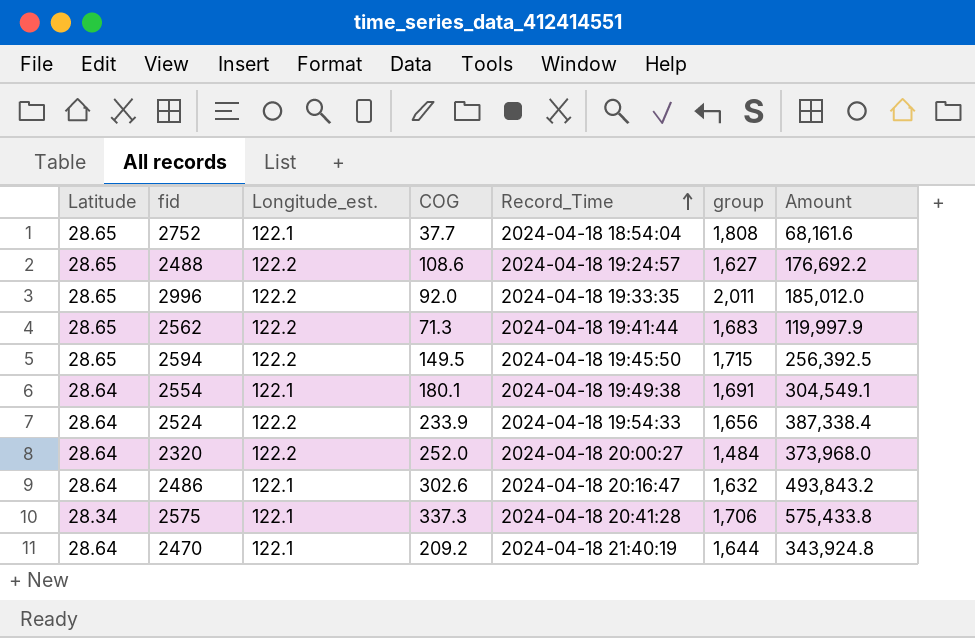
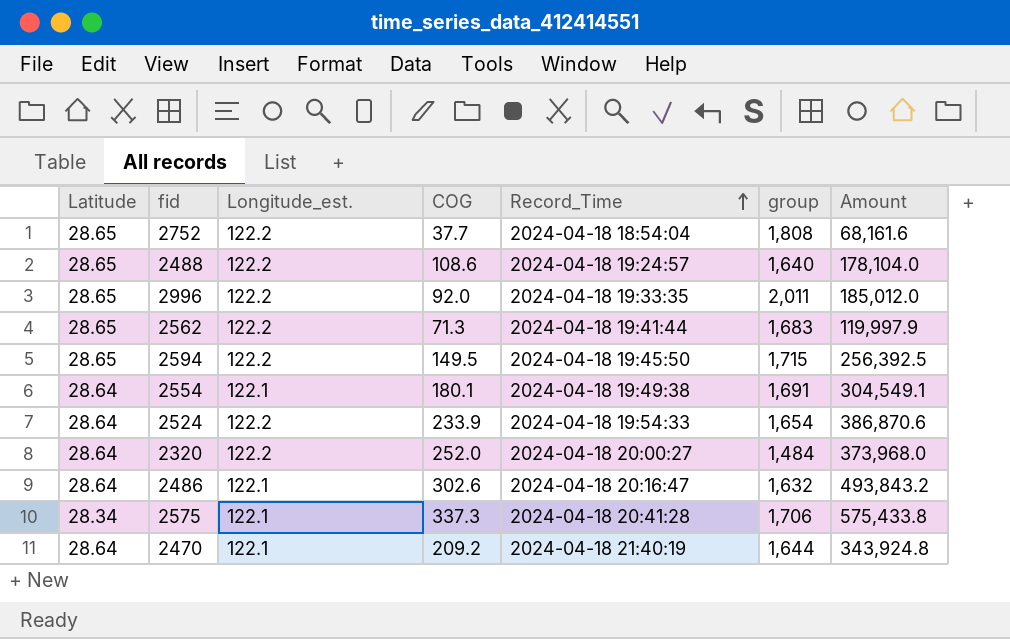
2752 | Longitude_est.: 122.1 -> 122.2
2488 | group: 1,627 -> 1,640
2488 | Amount: 176,692.2 -> 178,104.0
2524 | group: 1,656 -> 1,654
2524 | Amount: 387,338.4 -> 386,870.6

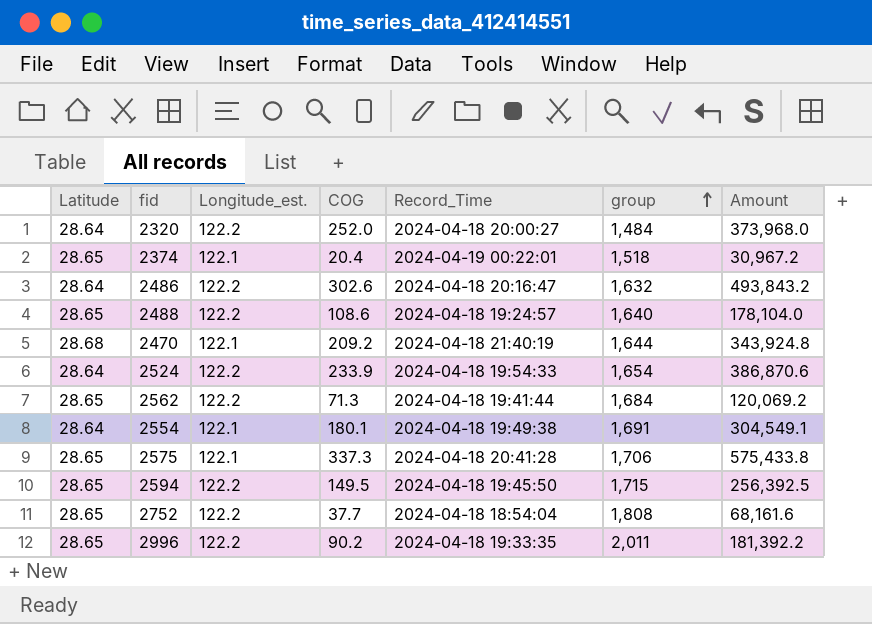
row order: Record_Time ascending -> group ascending
row 2374: none -> 28.65 | 122.1 | 20.4 | 2024-04-19 00:22:01 | 1,518 | 30,967.2
2486 | Longitude_est.: 122.1 -> 122.2
2470 | Latitude: 28.64 -> 28.68
2562 | group: 1,683 -> 1,684
2562 | Amount: 119,997.9 -> 120,069.2
2575 | Latitude: 28.34 -> 28.65
2996 | COG: 92.0 -> 90.2
2996 | Amount: 185,012.0 -> 181,392.2

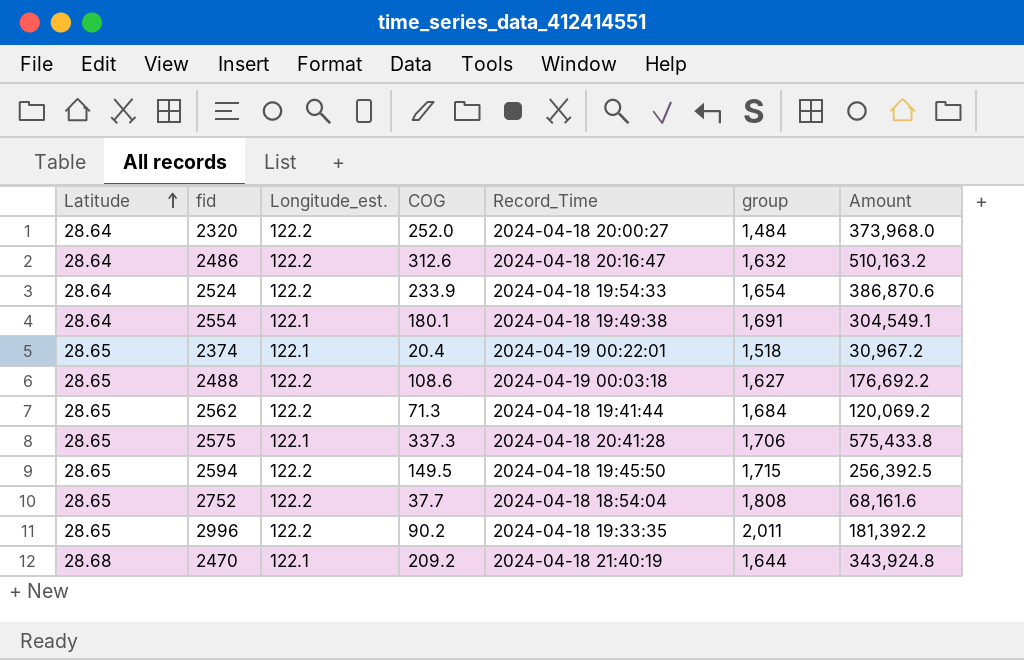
row order: group ascending -> Latitude ascending
2486 | COG: 302.6 -> 312.6
2486 | Amount: 493,843.2 -> 510,163.2
2488 | Record_Time: 2024-04-18 19:24:57 -> 2024-04-19 00:03:18
2488 | group: 1,640 -> 1,627
2488 | Amount: 178,104.0 -> 176,692.2

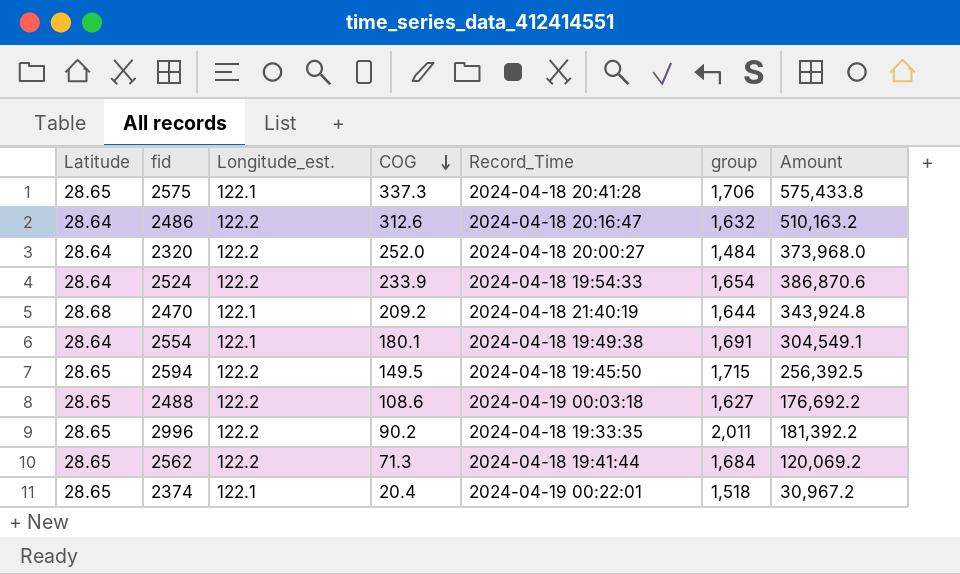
row order: Latitude ascending -> COG descending
row 2752: 28.65 | 122.2 | 37.7 | 2024-04-18 18:54:04 | 1,808 | 68,161.6 -> none

